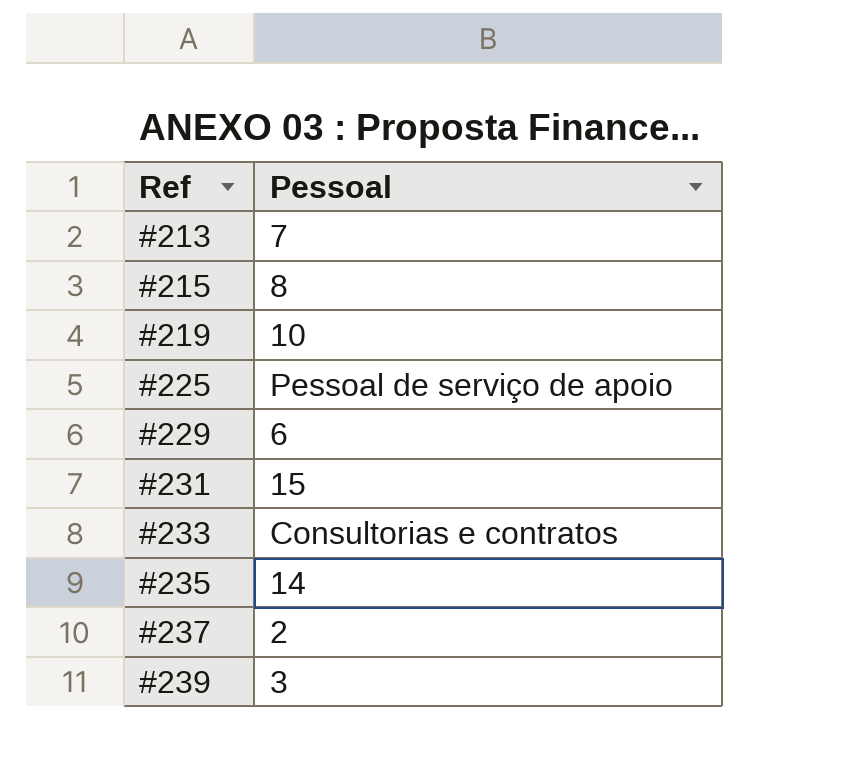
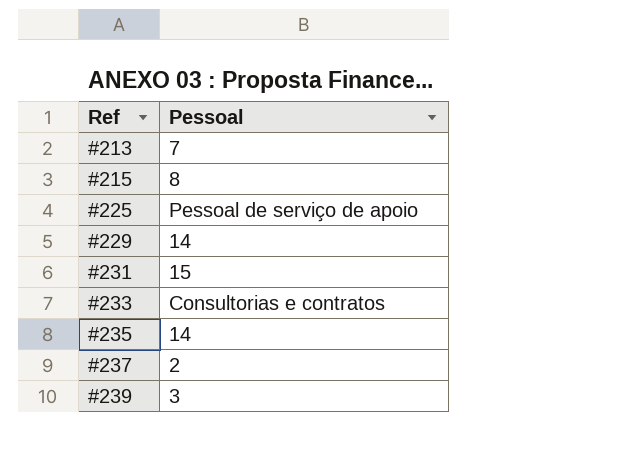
row #219: 10 -> none
#229 | Pessoal: 6 -> 14

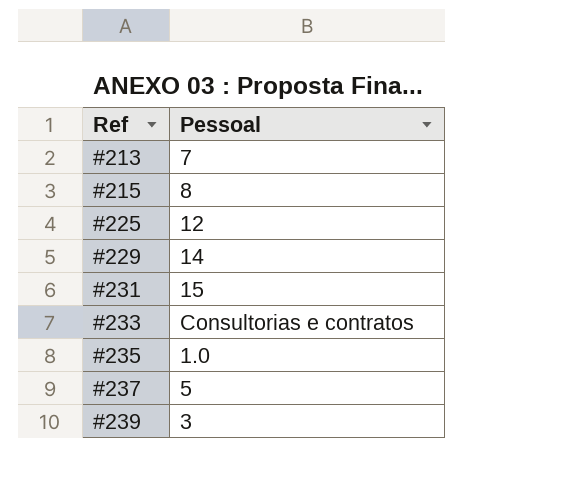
#225 | Pessoal: Pessoal de serviço de apoio -> 12
#235 | Pessoal: 14 -> 1.0
#237 | Pessoal: 2 -> 5

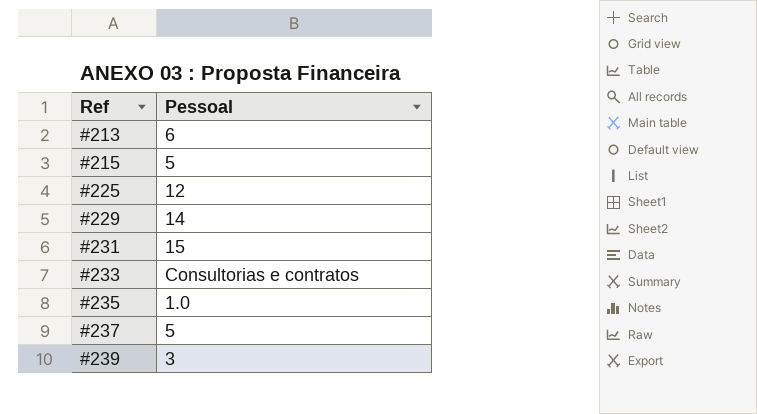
#213 | Pessoal: 7 -> 6
#215 | Pessoal: 8 -> 5

